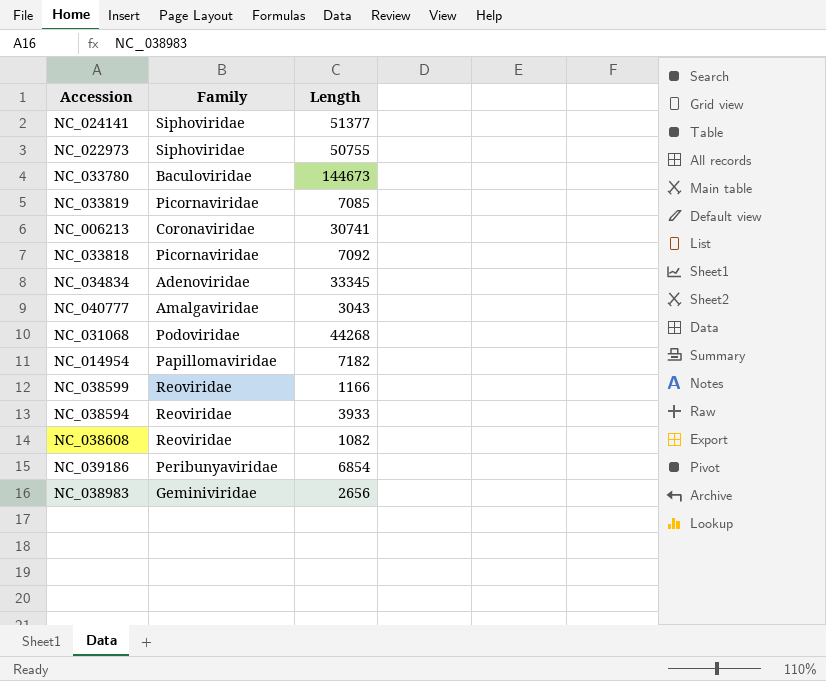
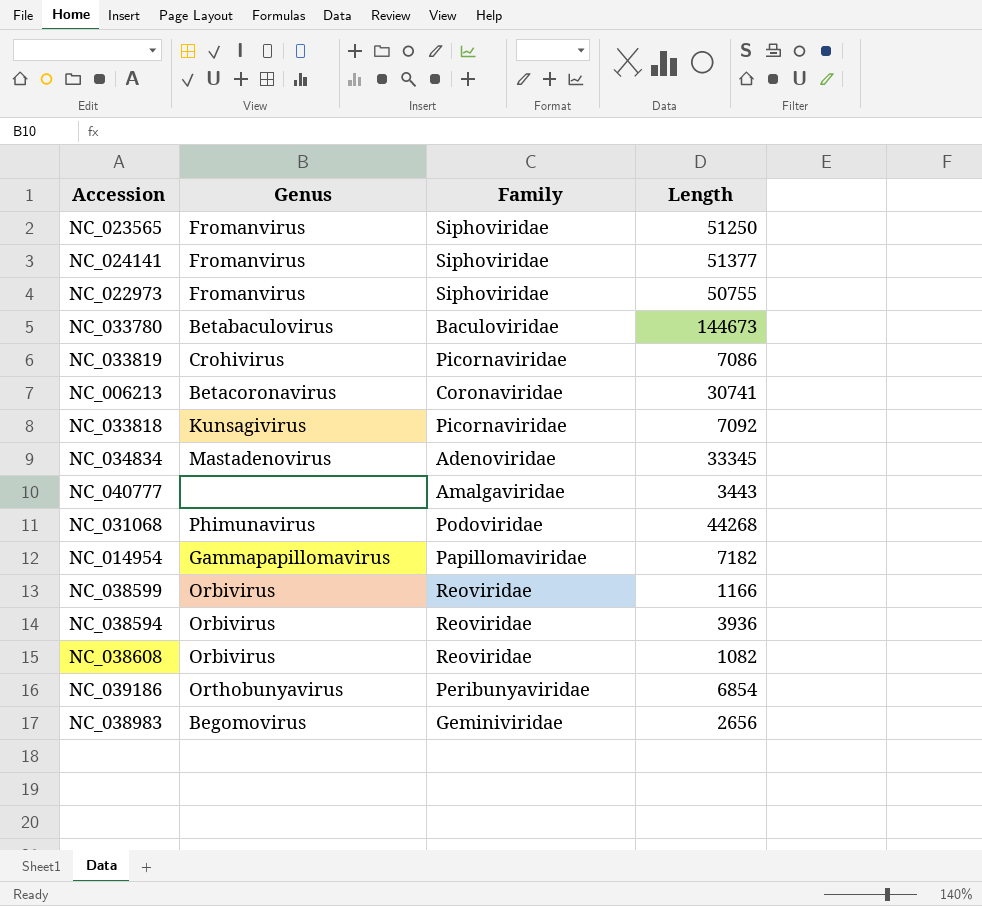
column Genus | position: none -> 2
row NC_023565: none -> Fromanvirus | Siphoviridae | 51250
NC_033819 | Length: 7085 -> 7086
NC_040777 | Length: 3043 -> 3443
NC_038594 | Length: 3933 -> 3936

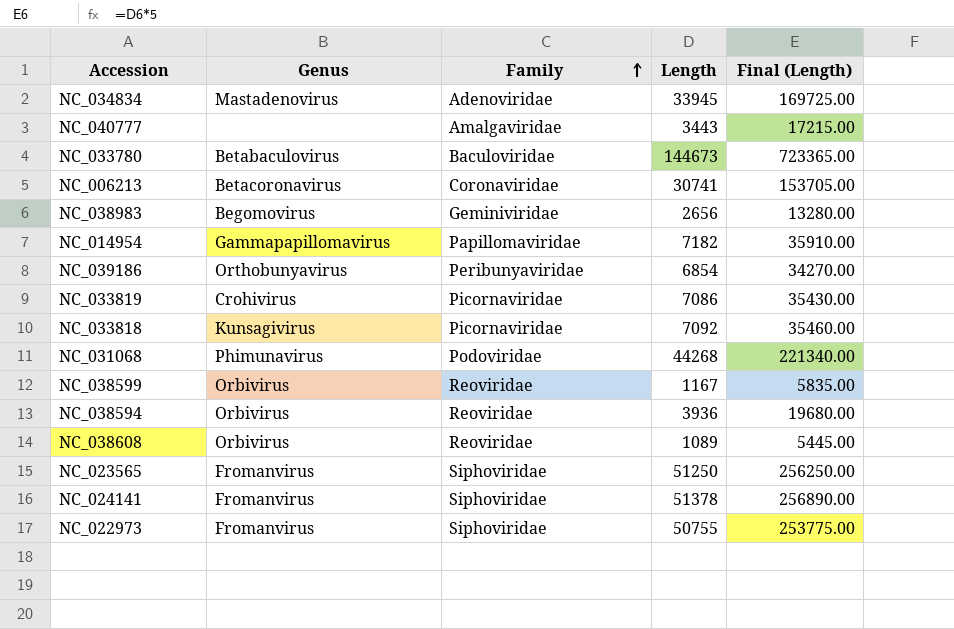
row order: none -> Family ascending
column Final (Length) | formula: none -> [Length] * 5
NC_034834 | Length: 33345 -> 33945
NC_038599 | Length: 1166 -> 1167
NC_038608 | Length: 1082 -> 1089
NC_024141 | Length: 51377 -> 51378

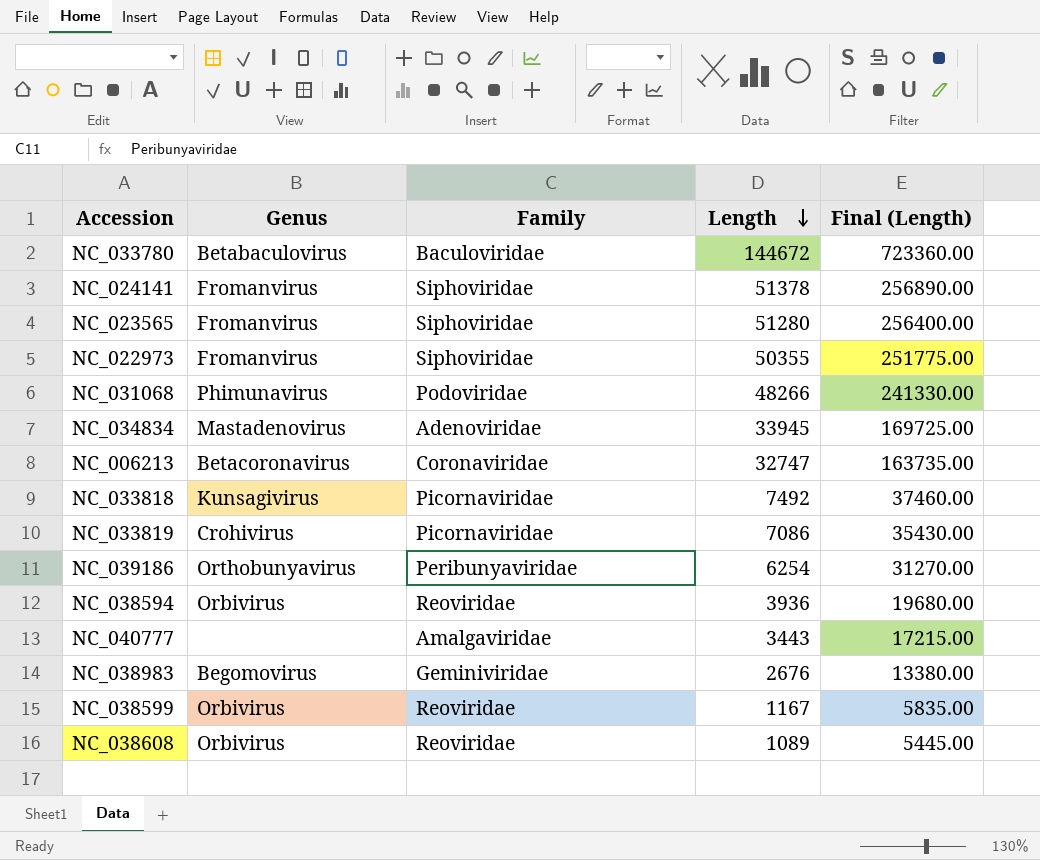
row order: Family ascending -> Length descending
row NC_014954: Gammapapillomavirus | Papillomaviridae | 7182 | 35910.00 -> none
NC_033780 | Length: 144673 -> 144672
NC_033780 | Final (Length): 723365.00 -> 723360.00
NC_023565 | Length: 51250 -> 51280
NC_023565 | Final (Length): 256250.00 -> 256400.00
NC_022973 | Length: 50755 -> 50355
NC_022973 | Final (Length): 253775.00 -> 251775.00
NC_031068 | Length: 44268 -> 48266
NC_031068 | Final (Length): 221340.00 -> 241330.00
NC_006213 | Length: 30741 -> 32747
NC_006213 | Final (Length): 153705.00 -> 163735.00
NC_033818 | Length: 7092 -> 7492
NC_033818 | Final (Length): 35460.00 -> 37460.00
NC_039186 | Length: 6854 -> 6254
NC_039186 | Final (Length): 34270.00 -> 31270.00
NC_038983 | Length: 2656 -> 2676
NC_038983 | Final (Length): 13280.00 -> 13380.00

